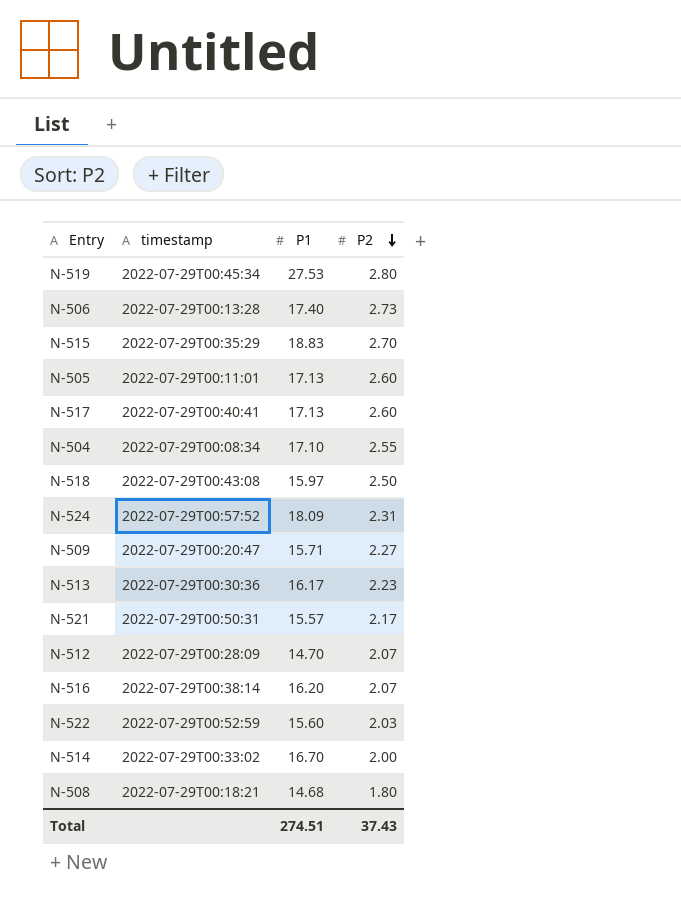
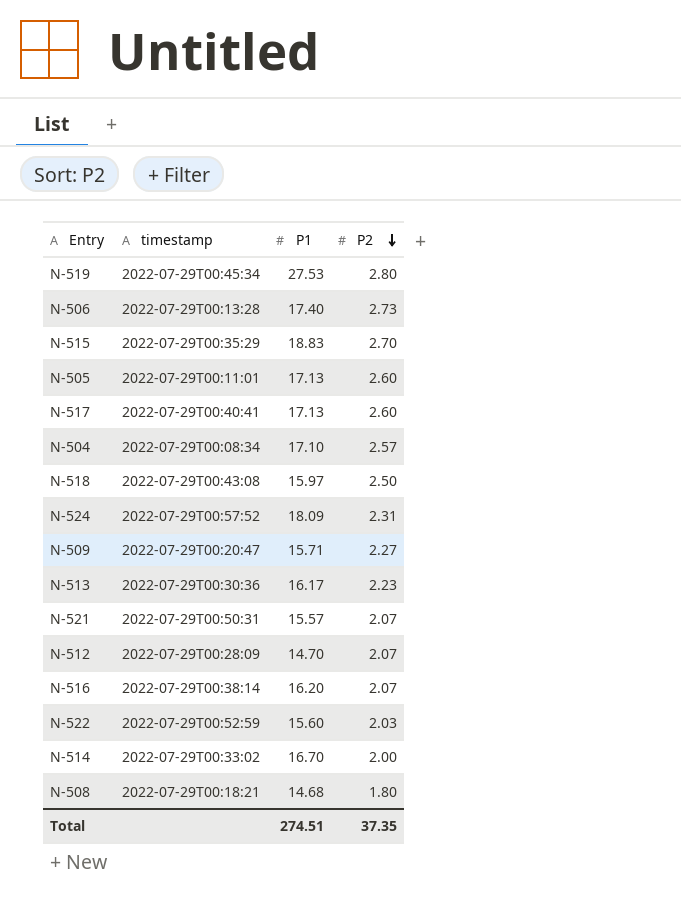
N-504 | P2: 2.55 -> 2.57
N-521 | P2: 2.17 -> 2.07
Total | P2: 37.43 -> 37.35

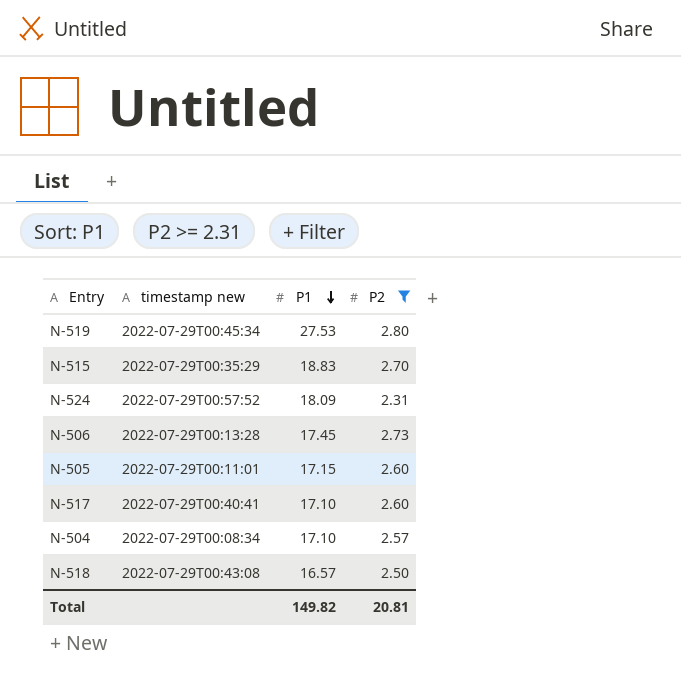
filter: none -> P2 >= 2.31
row order: P2 descending -> P1 descending
column name: timestamp -> timestamp new
N-506 | P1: 17.40 -> 17.45
N-505 | P1: 17.13 -> 17.15
N-517 | P1: 17.13 -> 17.10
N-518 | P1: 15.97 -> 16.57
Total | P1: 274.51 -> 149.82
Total | P2: 37.35 -> 20.81

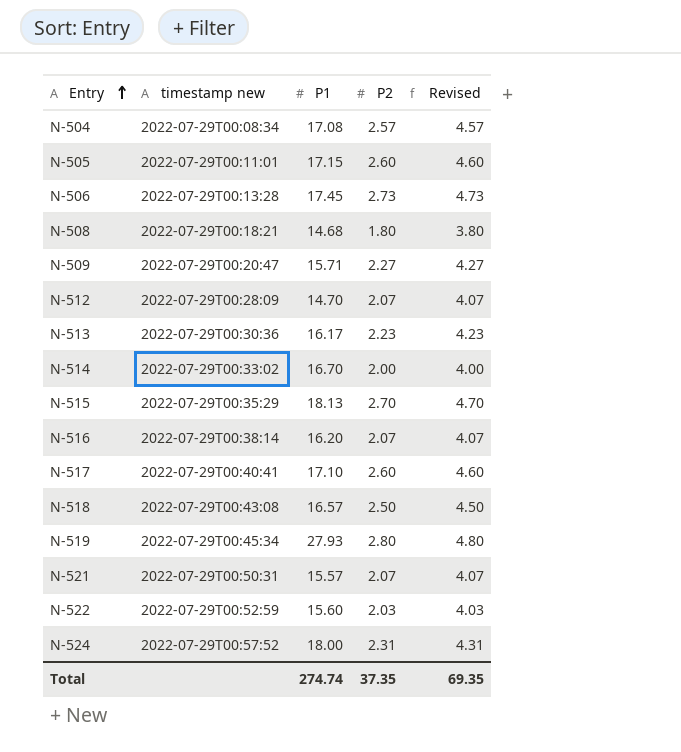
filter: P2 >= 2.31 -> none
row order: P1 descending -> Entry ascending
column Revised | formula: none -> [P2] + 2
N-504 | P1: 17.10 -> 17.08
N-515 | P1: 18.83 -> 18.13
N-519 | P1: 27.53 -> 27.93
N-524 | P1: 18.09 -> 18.00
Total | P1: 149.82 -> 274.74
Total | P2: 20.81 -> 37.35

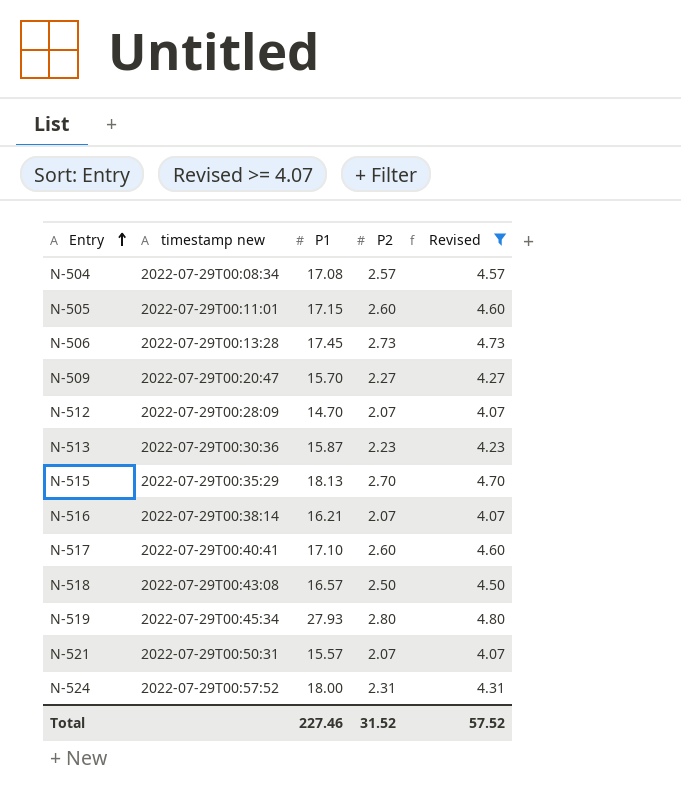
filter: none -> Revised >= 4.07
N-509 | P1: 15.71 -> 15.70
N-513 | P1: 16.17 -> 15.87
N-516 | P1: 16.20 -> 16.21
Total | P1: 274.74 -> 227.46
Total | P2: 37.35 -> 31.52
Total | Revised: 69.35 -> 57.52

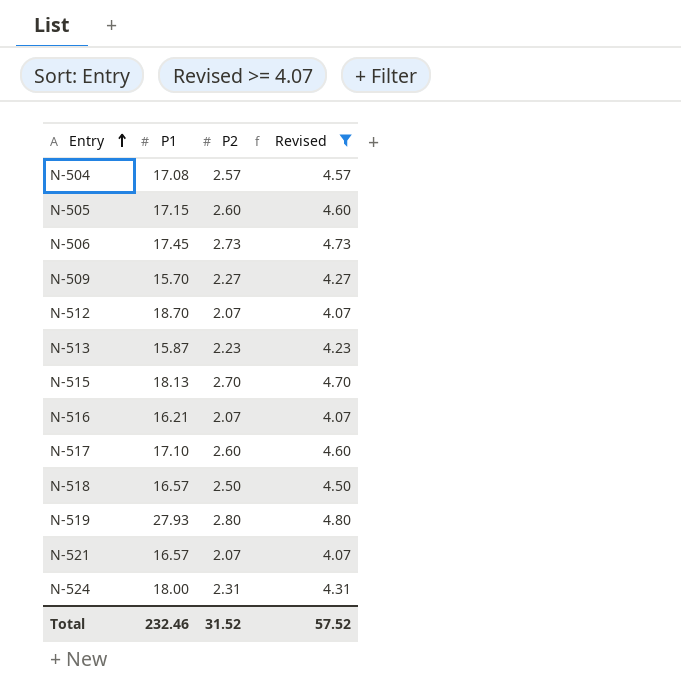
column timestamp new | position: 2 -> none
N-512 | P1: 14.70 -> 18.70
N-521 | P1: 15.57 -> 16.57
Total | P1: 227.46 -> 232.46

